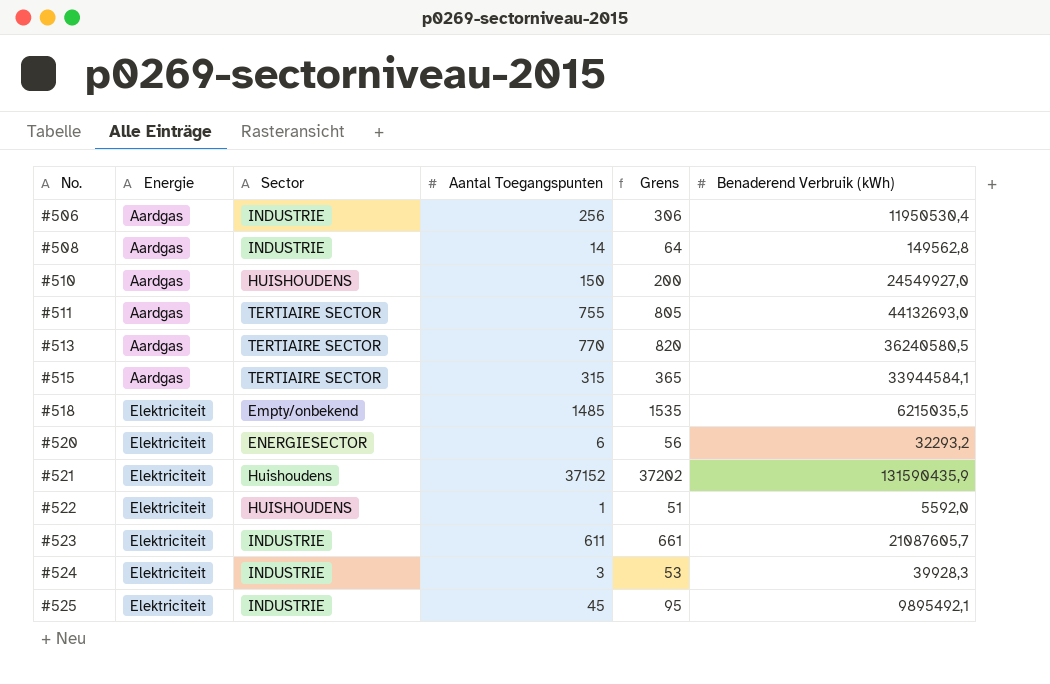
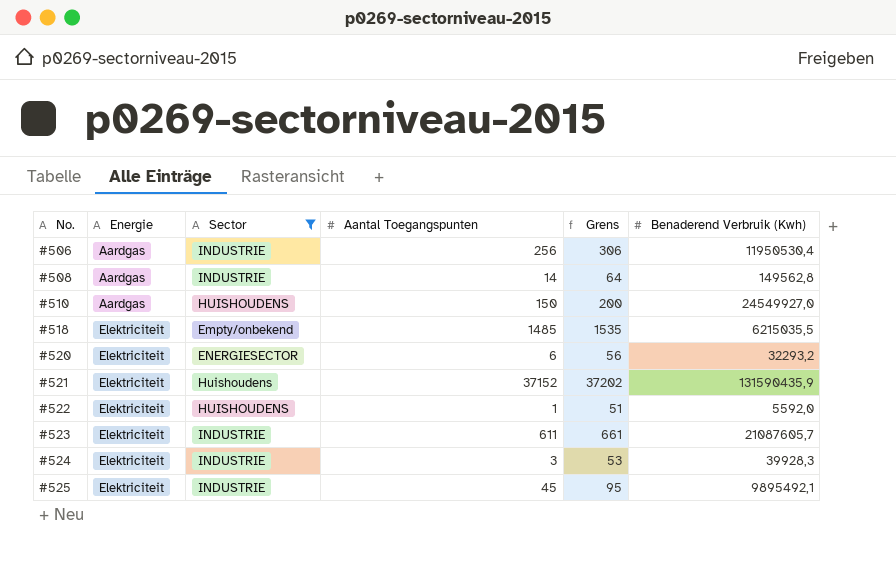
filter: none -> Sector != TERTIAIRE SECTOR
column name: Benaderend Verbruik (kWh) -> Benaderend Verbruik (Kwh)

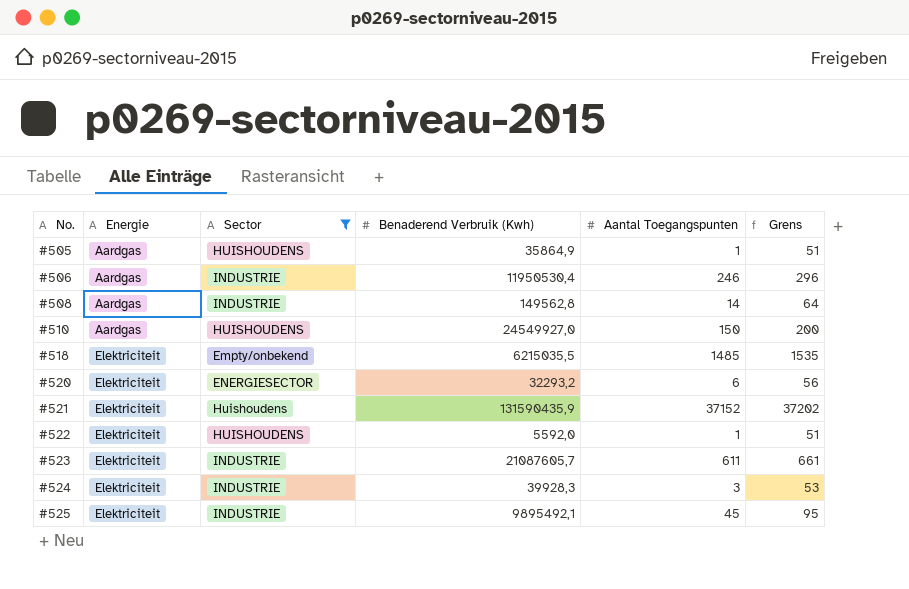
column Benaderend Verbruik (Kwh) | position: 6 -> 4
row #505: none -> Aardgas | HUISHOUDENS | 35864,9 | 1 | 51
#506 | Aantal Toegangspunten: 256 -> 246
#506 | Grens: 306 -> 296

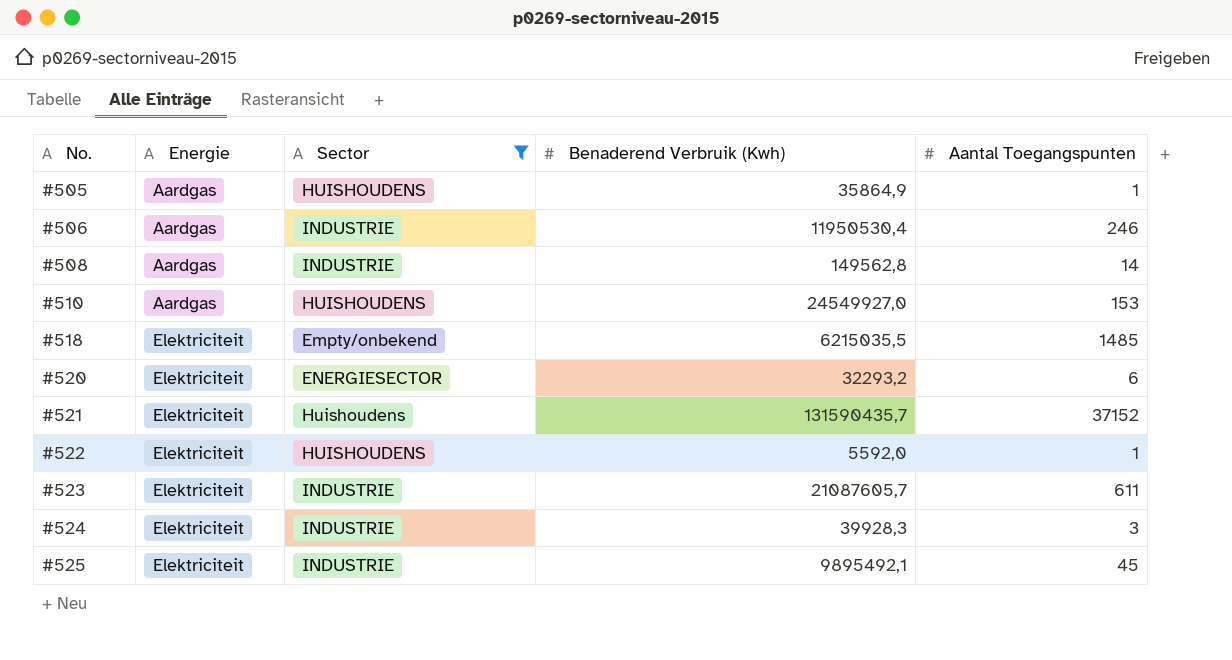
column Grens | formula: [Aantal Toegangspunten] + 50 -> none
#510 | Aantal Toegangspunten: 150 -> 153
#521 | Benaderend Verbruik (Kwh): 131590435,9 -> 131590435,7

